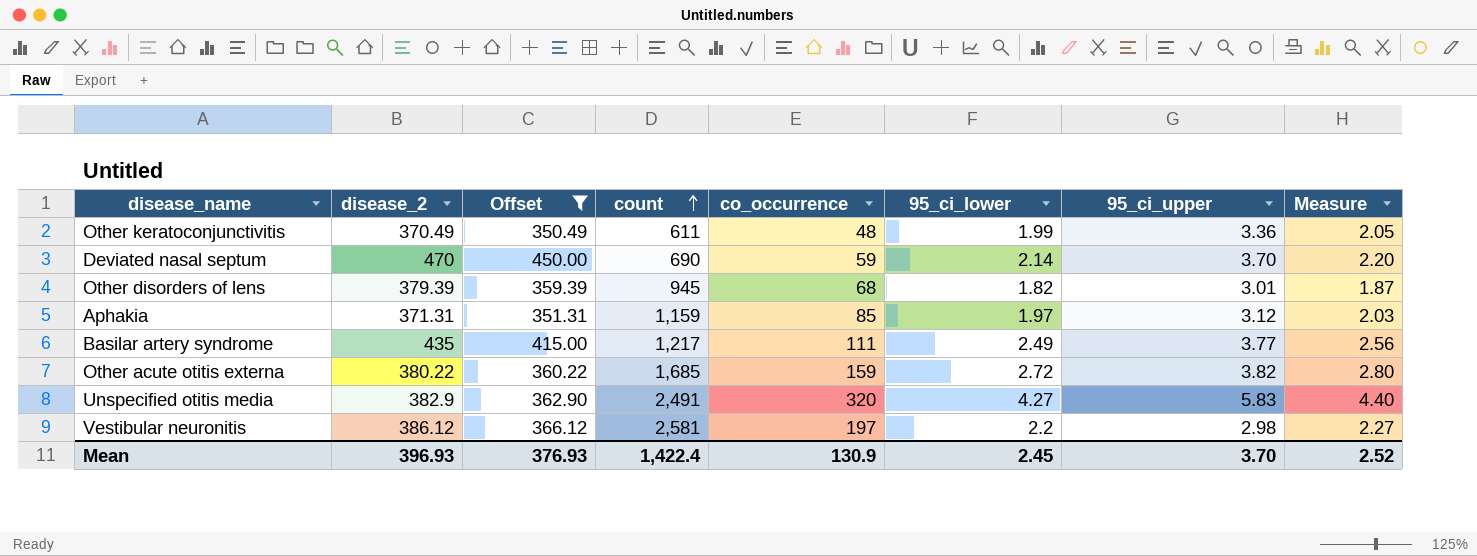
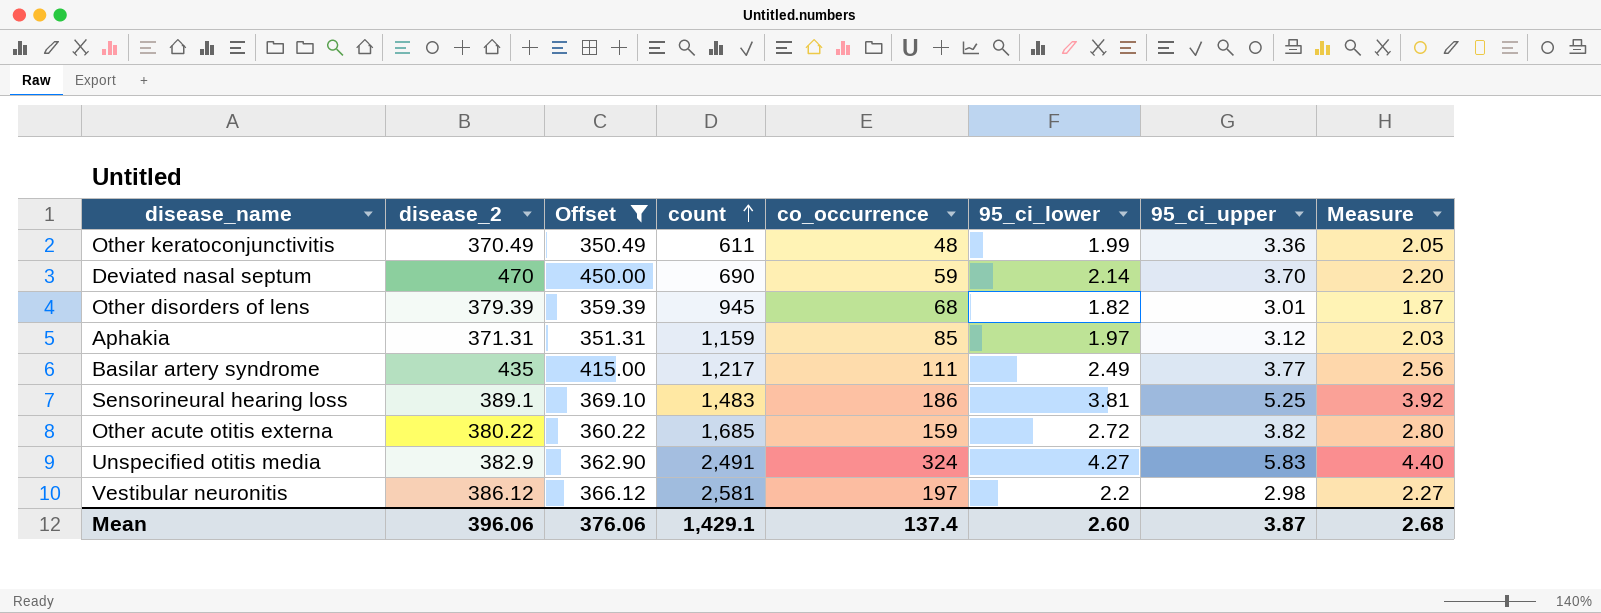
row Sensorineural hearing loss: none -> 389.1 | 369.10 | 1,483 | 186 | 3.81 | 5.25 | 3.92
Unspecified otitis media | co_occurrence: 320 -> 324
Mean | disease_2: 396.93 -> 396.06
Mean | Offset: 376.93 -> 376.06
Mean | count: 1,422.4 -> 1,429.1
Mean | co_occurrence: 130.9 -> 137.4
Mean | 95_ci_lower: 2.45 -> 2.60
Mean | 95_ci_upper: 3.70 -> 3.87
Mean | Measure: 2.52 -> 2.68

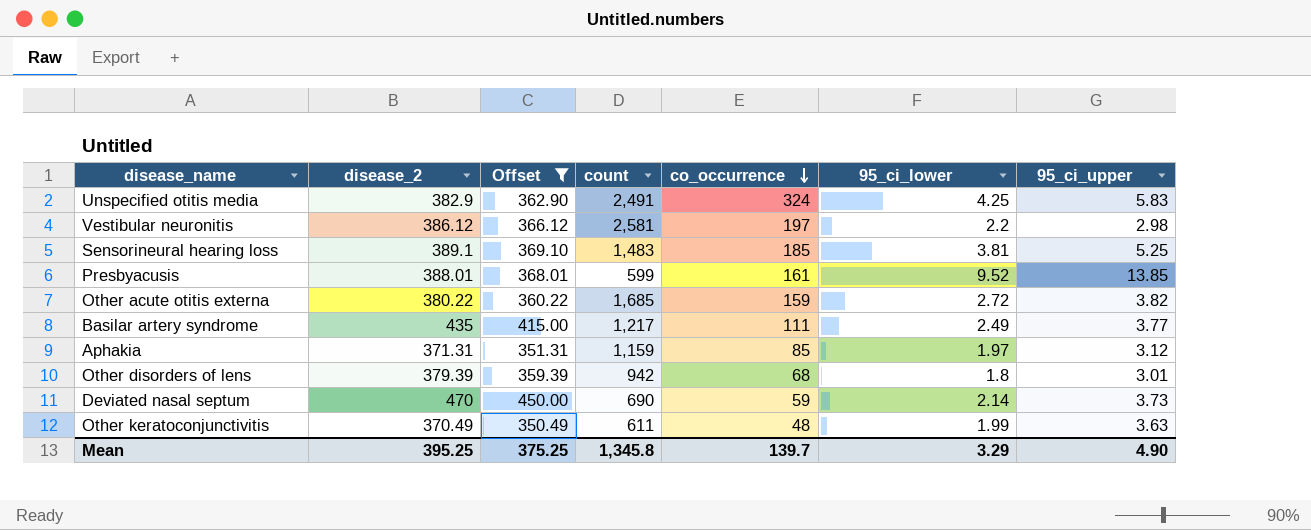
row order: count ascending -> co_occurrence descending
column Measure | formula: [95_ci_lower] * 1.03 -> none
Unspecified otitis media | 95_ci_lower: 4.27 -> 4.25
Sensorineural hearing loss | co_occurrence: 186 -> 185
row Presbyacusis: none -> 388.01 | 368.01 | 599 | 161 | 9.52 | 13.85
Other disorders of lens | count: 945 -> 942
Other disorders of lens | 95_ci_lower: 1.82 -> 1.8
Deviated nasal septum | 95_ci_upper: 3.70 -> 3.73
Other keratoconjunctivitis | 95_ci_upper: 3.36 -> 3.63
Mean | disease_2: 396.06 -> 395.25
Mean | Offset: 376.06 -> 375.25
Mean | count: 1,429.1 -> 1,345.8
Mean | co_occurrence: 137.4 -> 139.7
Mean | 95_ci_lower: 2.60 -> 3.29
Mean | 95_ci_upper: 3.87 -> 4.90

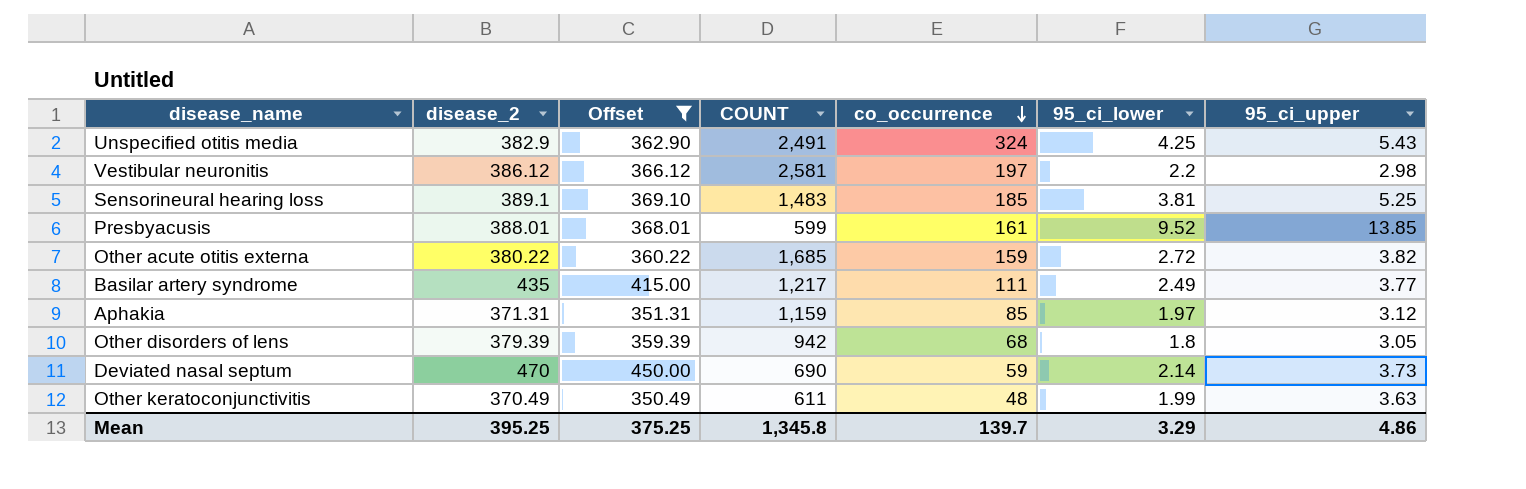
column name: count -> COUNT
Unspecified otitis media | 95_ci_upper: 5.83 -> 5.43
Other disorders of lens | 95_ci_upper: 3.01 -> 3.05
Mean | 95_ci_upper: 4.90 -> 4.86

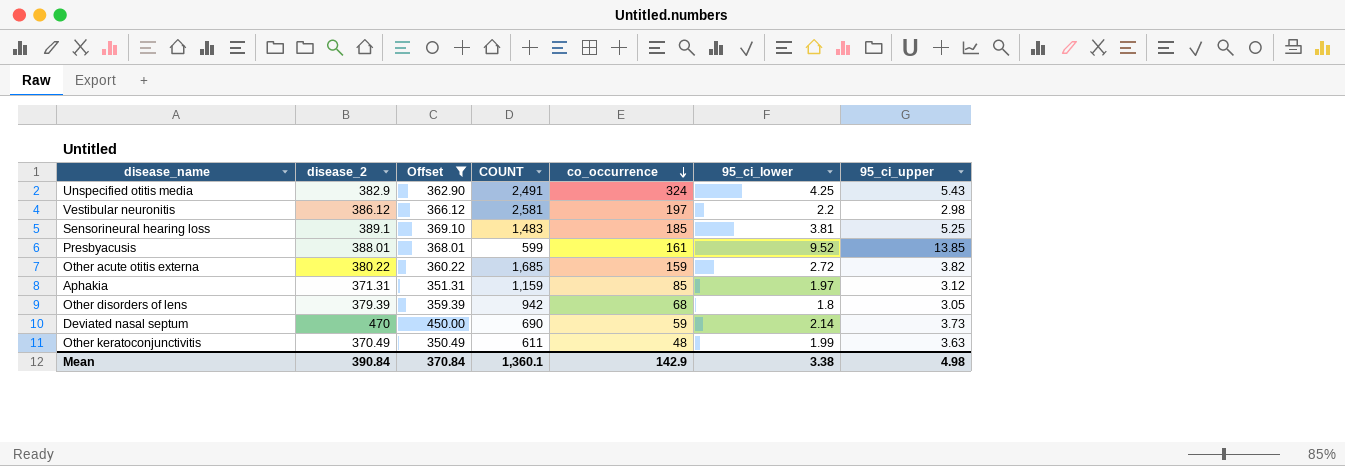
row Basilar artery syndrome: 435 | 415.00 | 1,217 | 111 | 2.49 | 3.77 -> none
Mean | disease_2: 395.25 -> 390.84
Mean | Offset: 375.25 -> 370.84
Mean | COUNT: 1,345.8 -> 1,360.1
Mean | co_occurrence: 139.7 -> 142.9
Mean | 95_ci_lower: 3.29 -> 3.38
Mean | 95_ci_upper: 4.86 -> 4.98

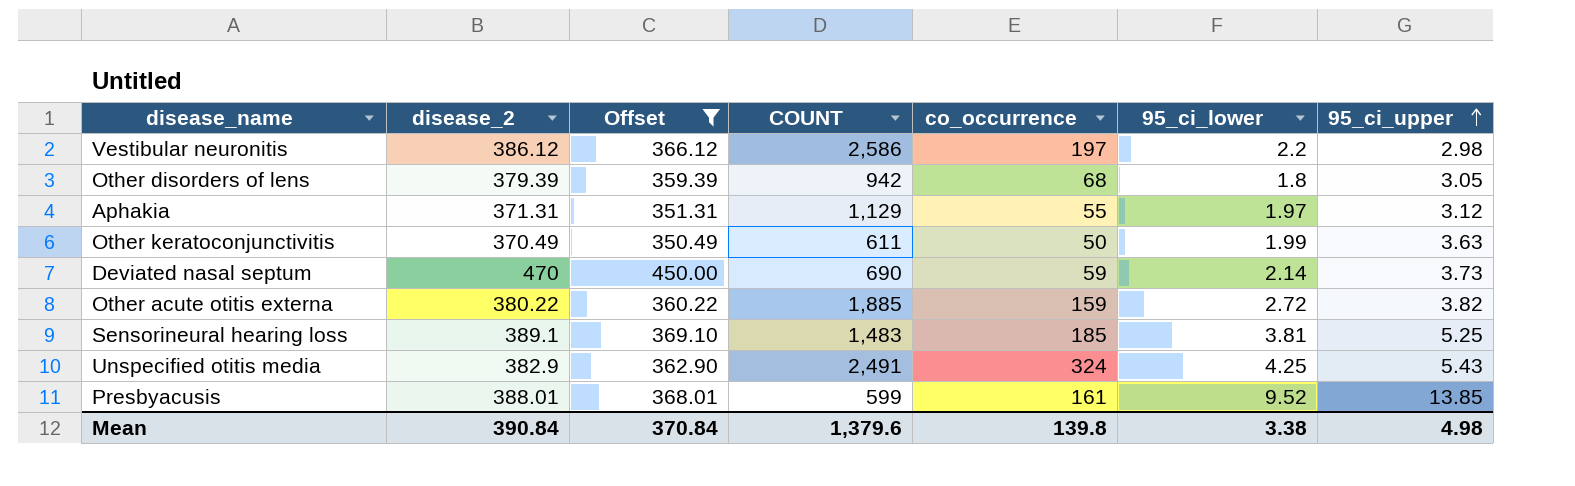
row order: co_occurrence descending -> 95_ci_upper ascending
Vestibular neuronitis | COUNT: 2,581 -> 2,586
Aphakia | COUNT: 1,159 -> 1,129
Aphakia | co_occurrence: 85 -> 55
Other keratoconjunctivitis | co_occurrence: 48 -> 50
Other acute otitis externa | COUNT: 1,685 -> 1,885
Mean | COUNT: 1,360.1 -> 1,379.6
Mean | co_occurrence: 142.9 -> 139.8

